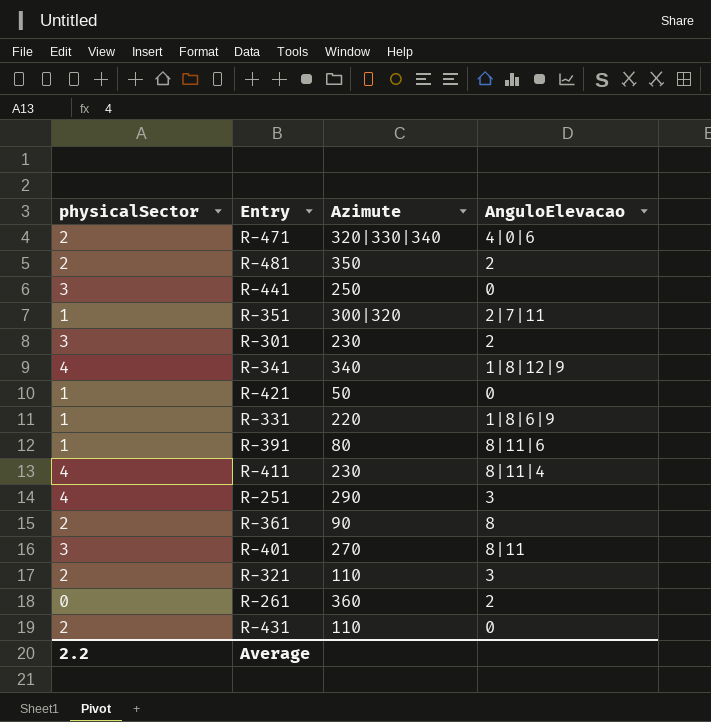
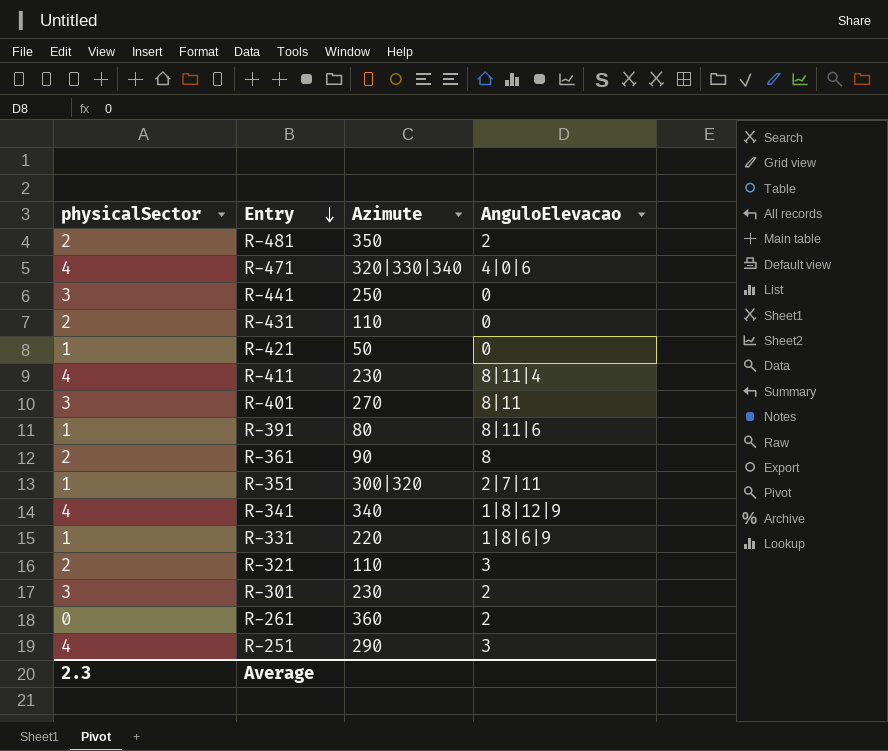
row order: none -> Entry descending
R-471 | physicalSector: 2 -> 4
Average | physicalSector: 2.2 -> 2.3

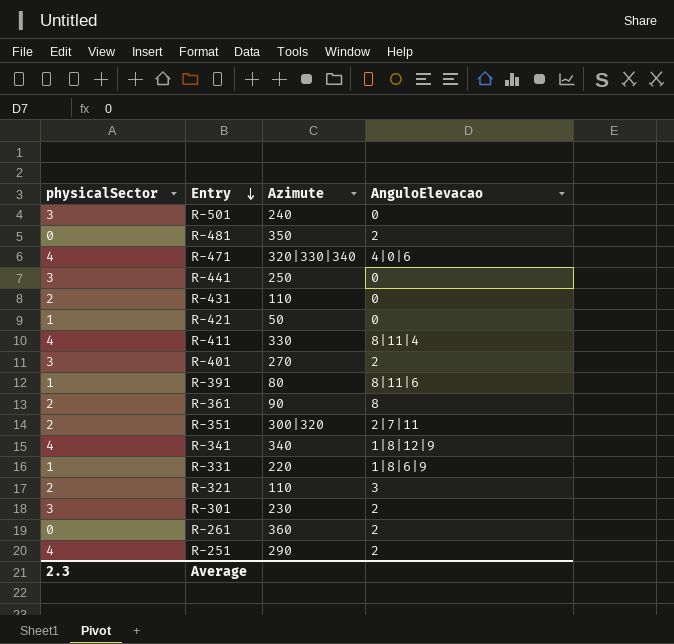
row R-501: none -> 3 | 240 | 0
R-481 | physicalSector: 2 -> 0
R-411 | Azimute: 230 -> 330
R-401 | AnguloElevacao: 8|11 -> 2
R-351 | physicalSector: 1 -> 2
R-251 | AnguloElevacao: 3 -> 2

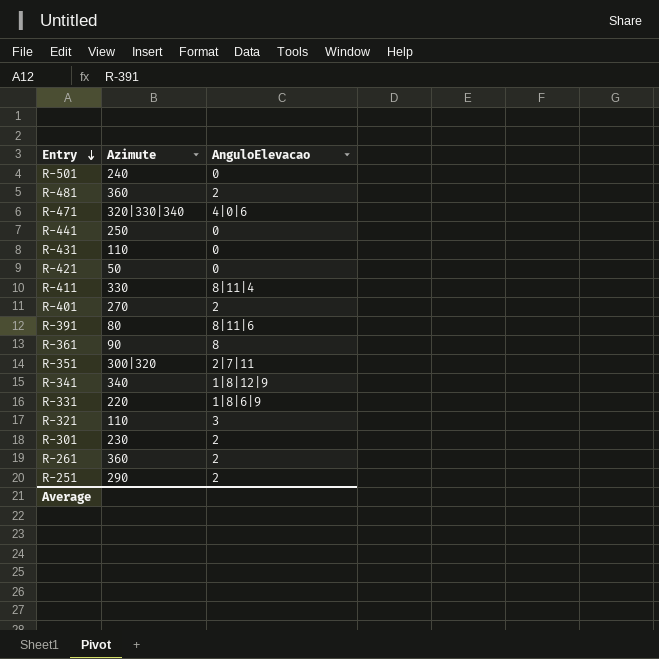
column physicalSector | position: 1 -> none
R-481 | Azimute: 350 -> 360

